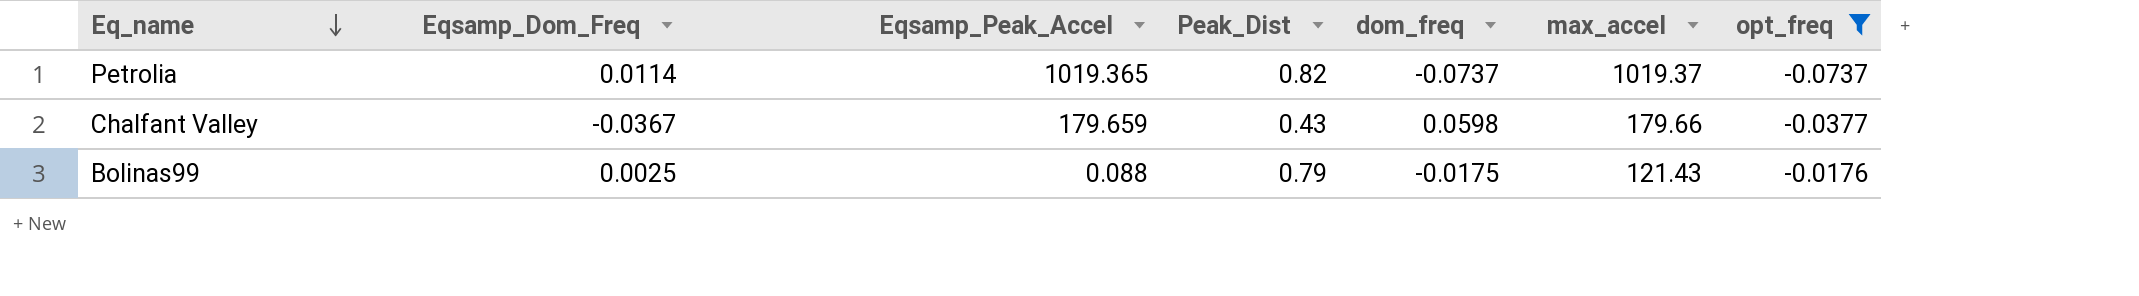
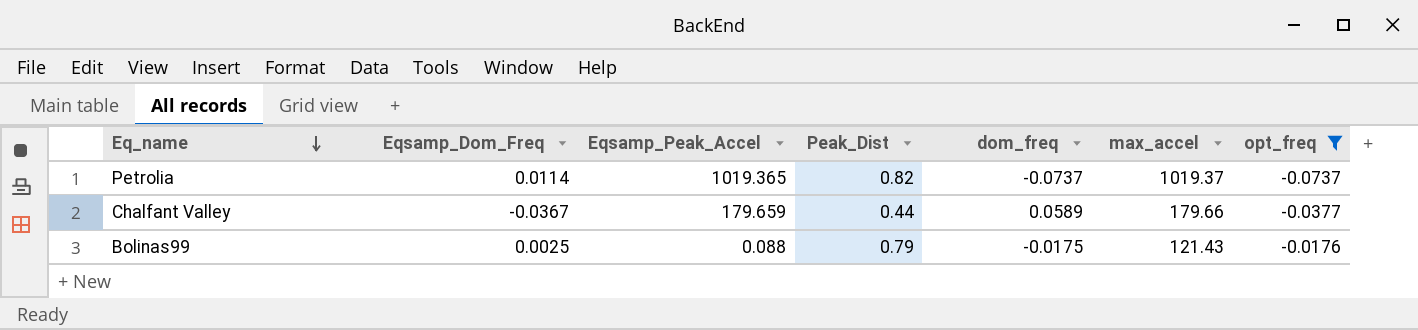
Chalfant Valley | Peak_Dist: 0.43 -> 0.44
Chalfant Valley | dom_freq: 0.0598 -> 0.0589

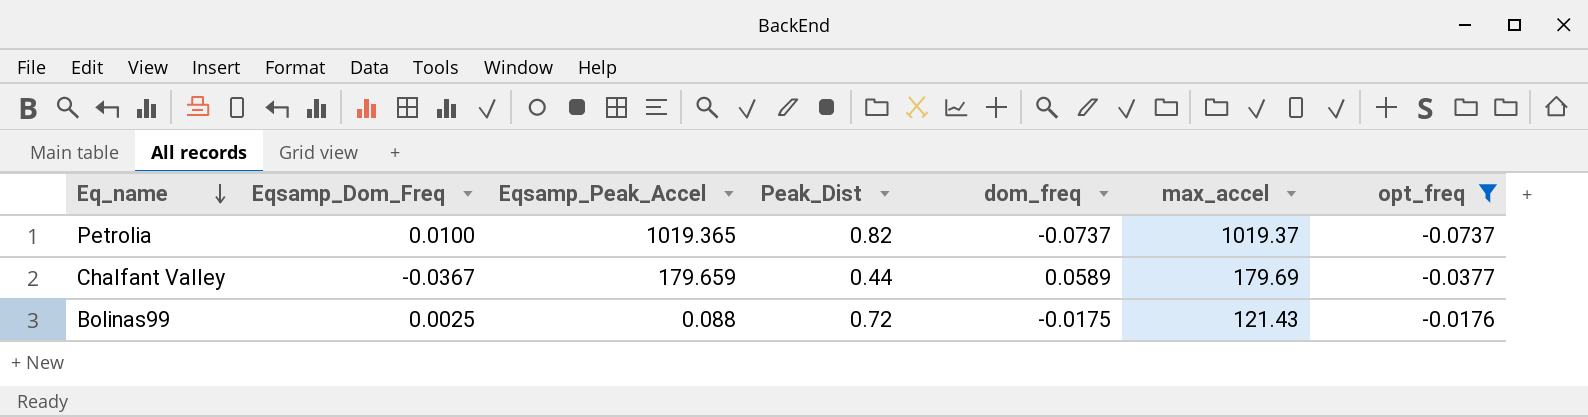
Petrolia | Eqsamp_Dom_Freq: 0.0114 -> 0.0100
Chalfant Valley | max_accel: 179.66 -> 179.69
Bolinas99 | Peak_Dist: 0.79 -> 0.72

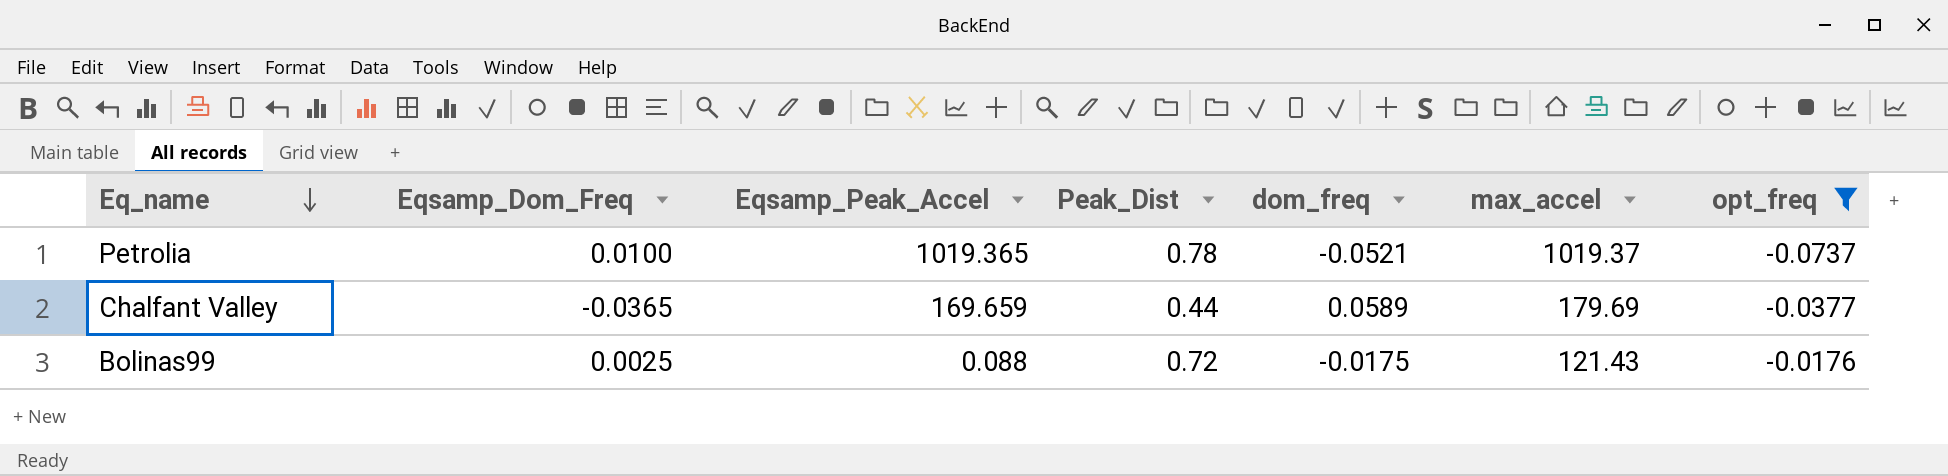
Petrolia | Peak_Dist: 0.82 -> 0.78
Petrolia | dom_freq: -0.0737 -> -0.0521
Chalfant Valley | Eqsamp_Dom_Freq: -0.0367 -> -0.0365
Chalfant Valley | Eqsamp_Peak_Accel: 179.659 -> 169.659

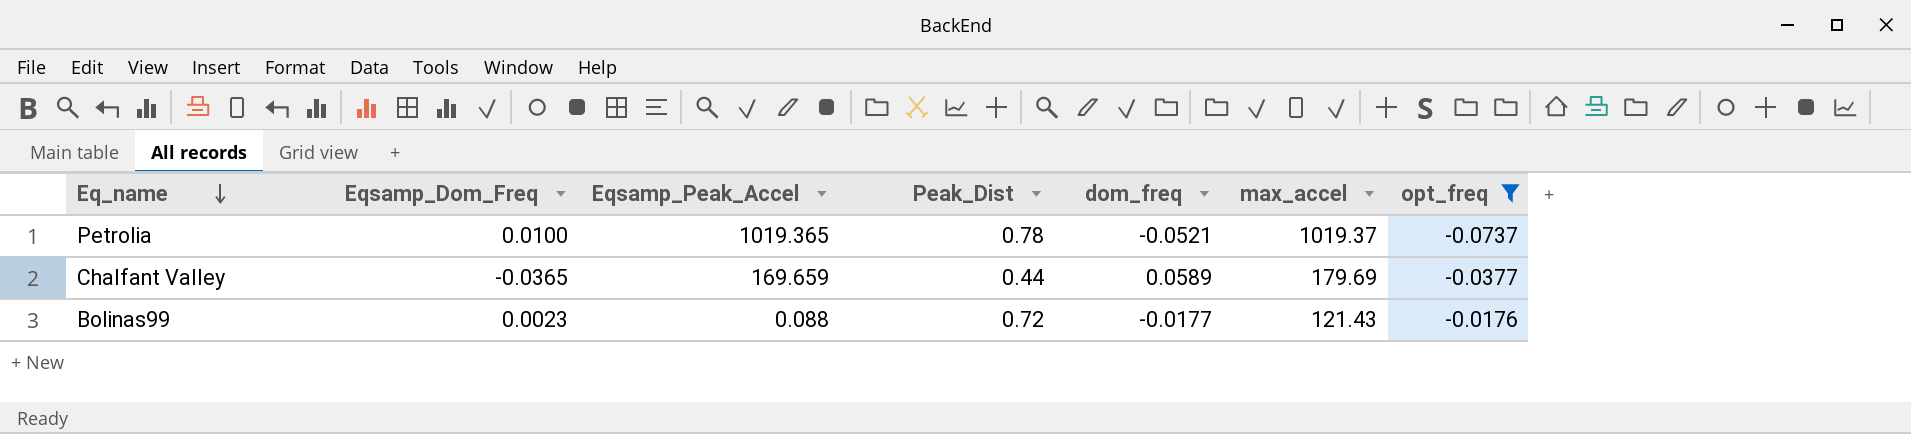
Bolinas99 | Eqsamp_Dom_Freq: 0.0025 -> 0.0023
Bolinas99 | dom_freq: -0.0175 -> -0.0177

